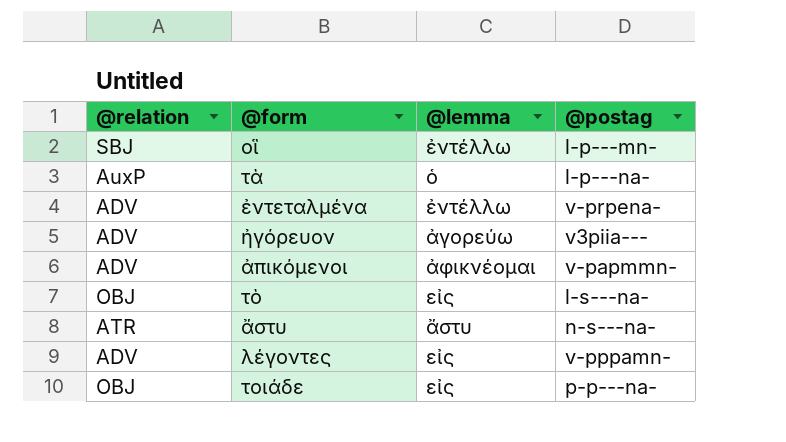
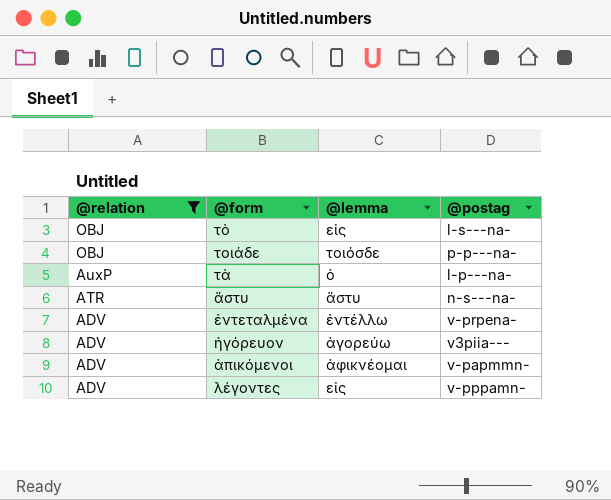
filter: none -> @relation != SBJ
row order: none -> @relation descending
τοιάδε | @lemma: εἰς -> τοιόσδε

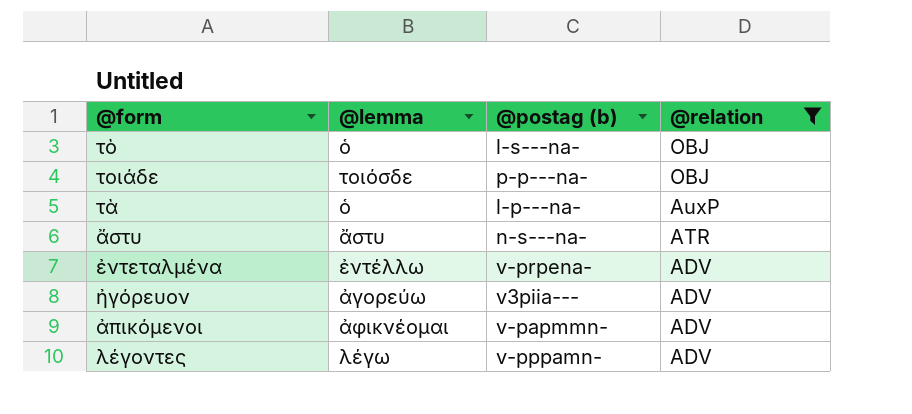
column name: @postag -> @postag (b)
column @relation | position: 1 -> 4
τὸ | @lemma: εἰς -> ὁ
λέγοντες | @lemma: εἰς -> λέγω

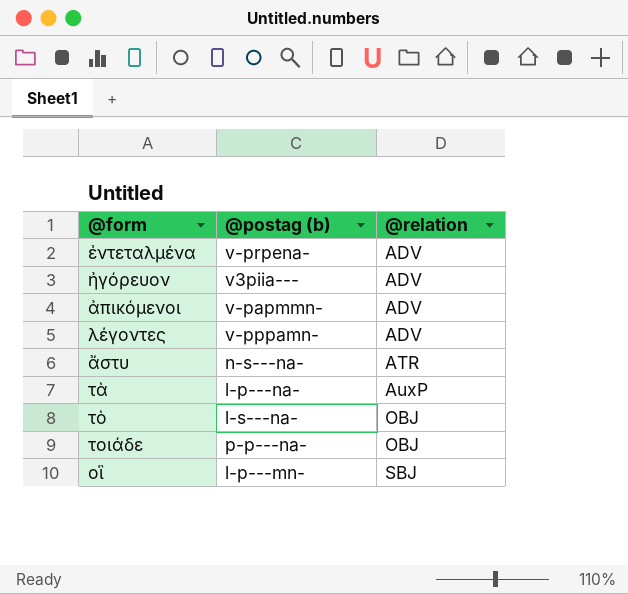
filter: @relation != SBJ -> none
row order: @relation descending -> @relation ascending
column @lemma | position: 2 -> none

